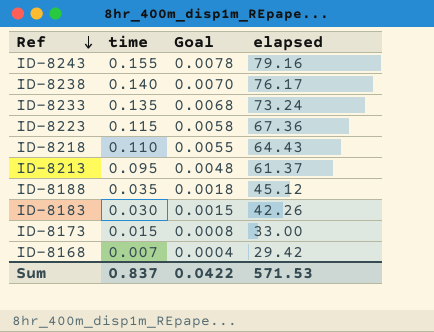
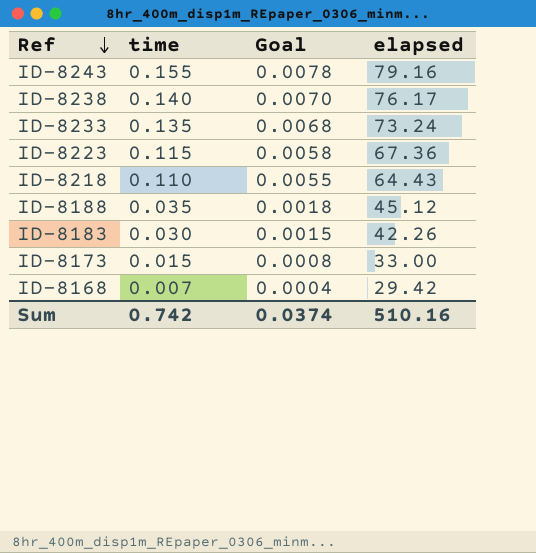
row ID-8213: 0.095 | 0.0048 | 61.37 -> none
Sum | time: 0.837 -> 0.742
Sum | Goal: 0.0422 -> 0.0374
Sum | elapsed: 571.53 -> 510.16

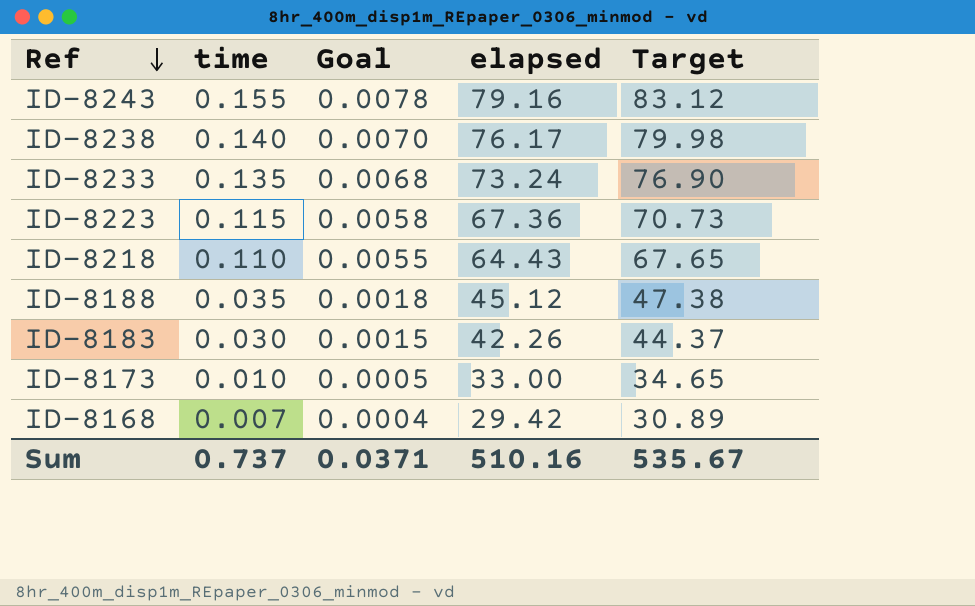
column Target | formula: none -> [elapsed] * 1.05
ID-8173 | time: 0.015 -> 0.010
ID-8173 | Goal: 0.0008 -> 0.0005
Sum | time: 0.742 -> 0.737
Sum | Goal: 0.0374 -> 0.0371

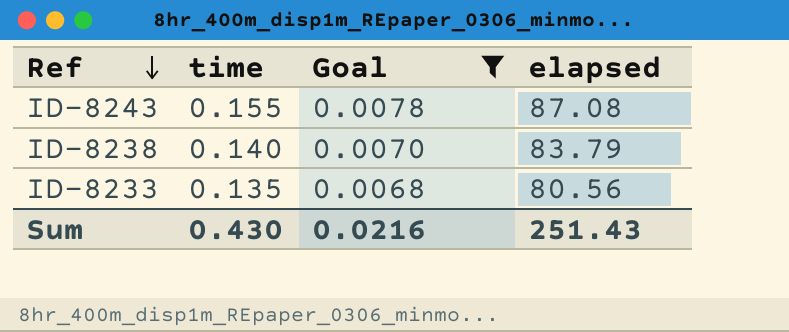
filter: none -> Goal >= 0.0068
column Target | formula: [elapsed] * 1.05 -> none
ID-8243 | elapsed: 79.16 -> 87.08
ID-8238 | elapsed: 76.17 -> 83.79
ID-8233 | elapsed: 73.24 -> 80.56
Sum | time: 0.737 -> 0.430
Sum | Goal: 0.0371 -> 0.0216
Sum | elapsed: 510.16 -> 251.43

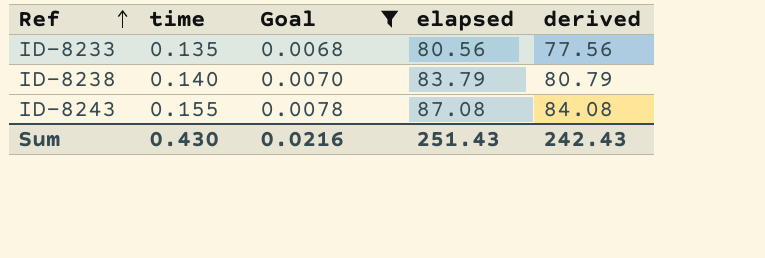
row order: Ref descending -> Ref ascending
column derived | formula: none -> [elapsed] - 3

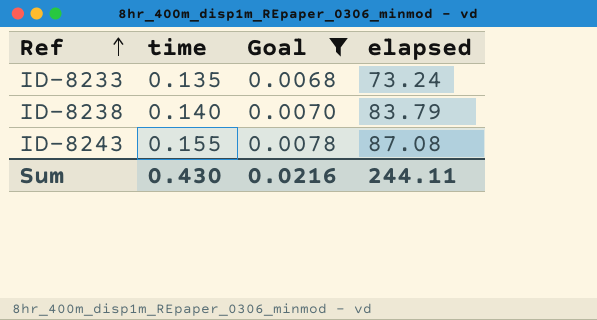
column derived | formula: [elapsed] - 3 -> none
ID-8233 | elapsed: 80.56 -> 73.24
Sum | elapsed: 251.43 -> 244.11

